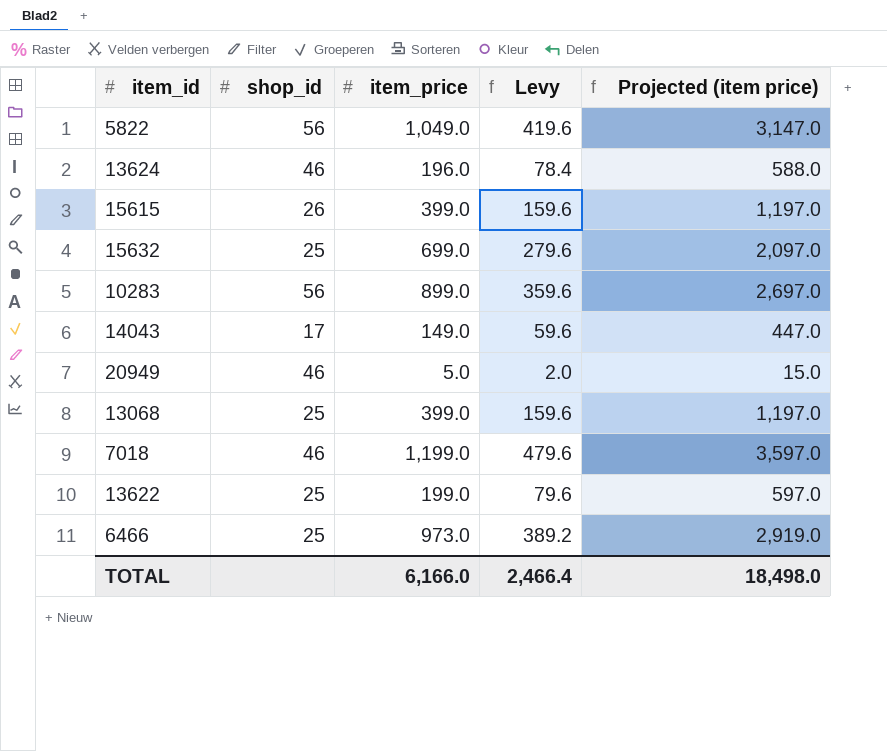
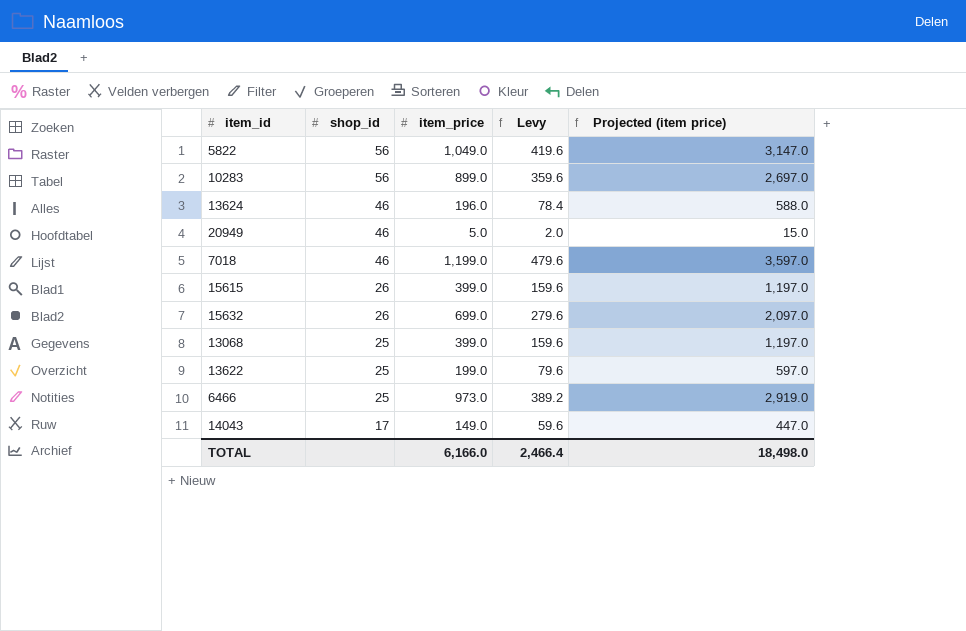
row order: none -> shop_id descending
15632 | shop_id: 25 -> 26

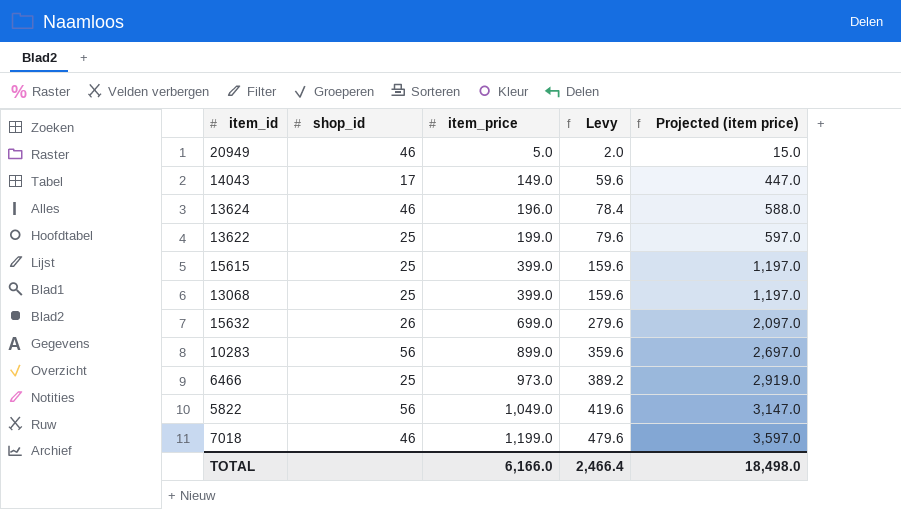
row order: shop_id descending -> item_price ascending
15615 | shop_id: 26 -> 25

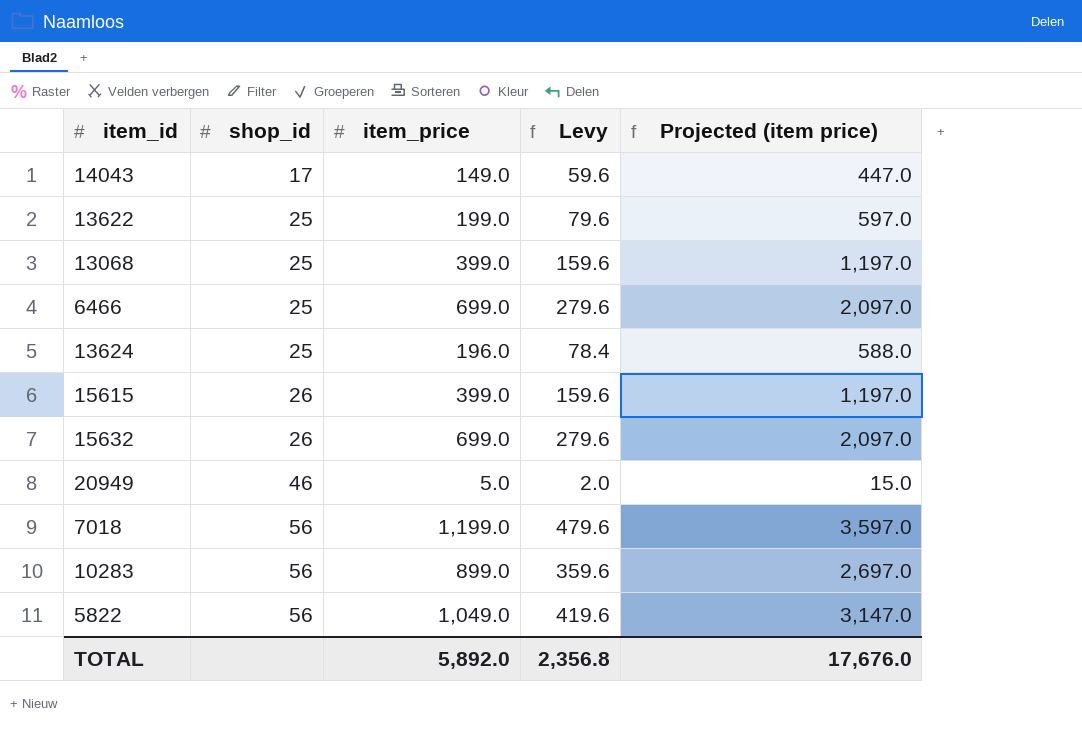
row order: item_price ascending -> shop_id ascending
6466 | item_price: 973.0 -> 699.0
6466 | Levy: 389.2 -> 279.6
6466 | Projected (item price): 2,919.0 -> 2,097.0
13624 | shop_id: 46 -> 25
15615 | shop_id: 25 -> 26
7018 | shop_id: 46 -> 56
TOTAL | item_price: 6,166.0 -> 5,892.0
TOTAL | Levy: 2,466.4 -> 2,356.8
TOTAL | Projected (item price): 18,498.0 -> 17,676.0

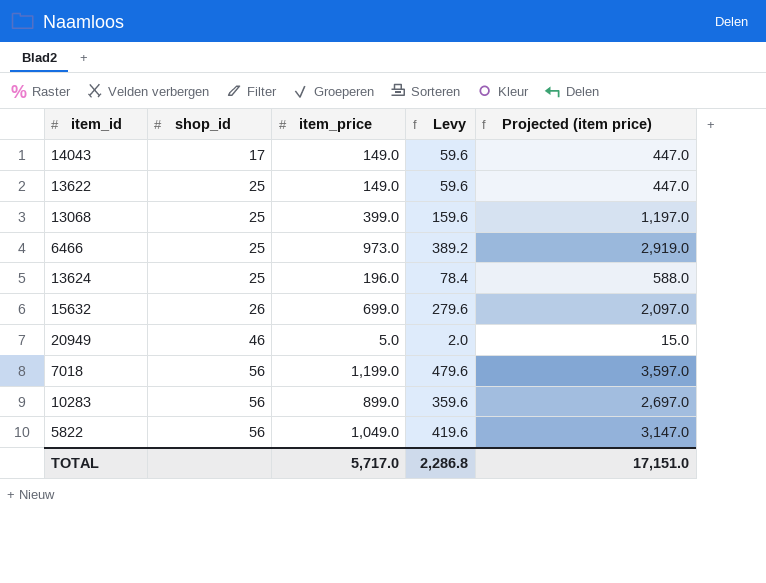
row 15615: 26 | 399.0 | 159.6 | 1,197.0 -> none
13622 | item_price: 199.0 -> 149.0
13622 | Levy: 79.6 -> 59.6
13622 | Projected (item price): 597.0 -> 447.0
6466 | item_price: 699.0 -> 973.0
6466 | Levy: 279.6 -> 389.2
6466 | Projected (item price): 2,097.0 -> 2,919.0
TOTAL | item_price: 5,892.0 -> 5,717.0
TOTAL | Levy: 2,356.8 -> 2,286.8
TOTAL | Projected (item price): 17,676.0 -> 17,151.0

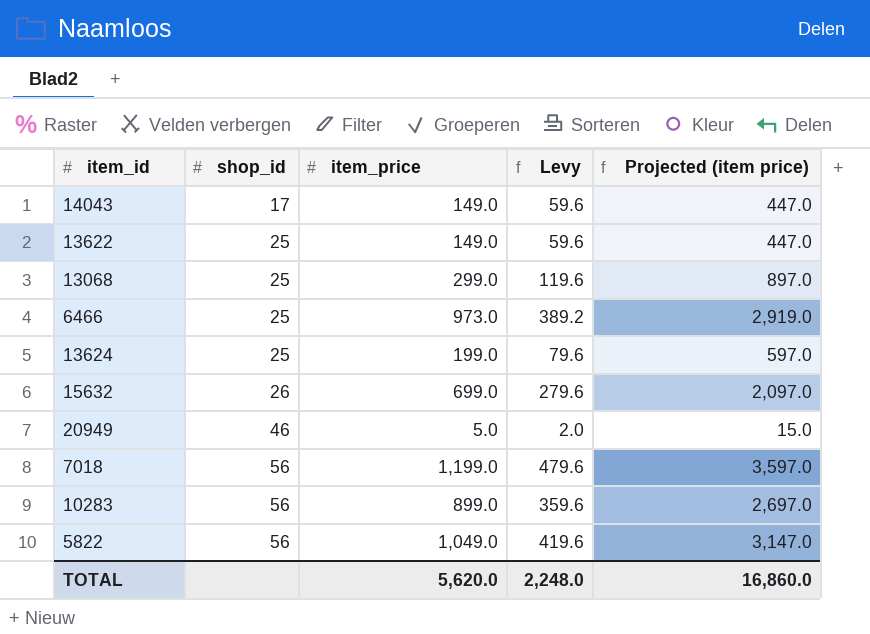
13068 | item_price: 399.0 -> 299.0
13068 | Levy: 159.6 -> 119.6
13068 | Projected (item price): 1,197.0 -> 897.0
13624 | item_price: 196.0 -> 199.0
13624 | Levy: 78.4 -> 79.6
13624 | Projected (item price): 588.0 -> 597.0
TOTAL | item_price: 5,717.0 -> 5,620.0
TOTAL | Levy: 2,286.8 -> 2,248.0
TOTAL | Projected (item price): 17,151.0 -> 16,860.0

